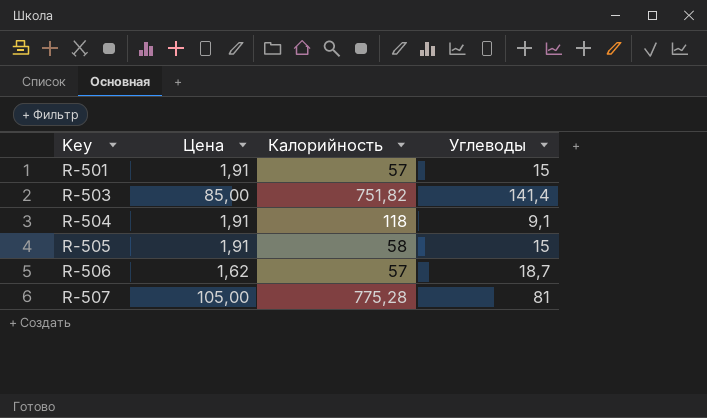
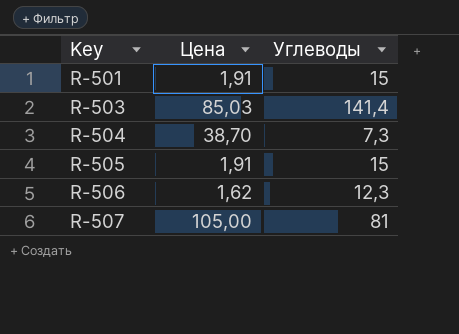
column Калорийность | position: 3 -> none
R-503 | Цена: 85,00 -> 85,03
R-504 | Цена: 1,91 -> 38,70
R-504 | Углеводы: 9,1 -> 7,3
R-506 | Углеводы: 18,7 -> 12,3

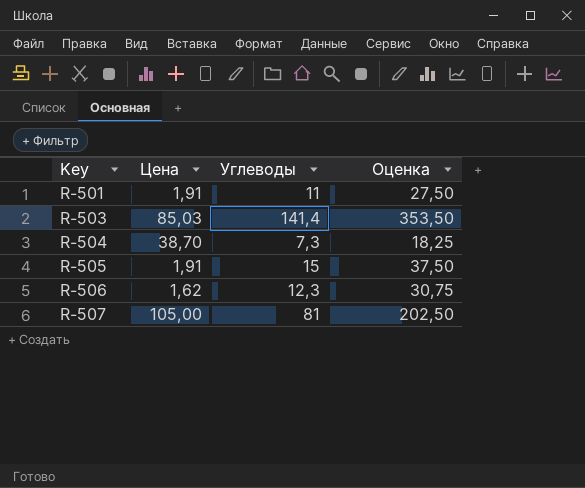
column Оценка | formula: none -> [Углеводы] * 2,5
R-501 | Углеводы: 15 -> 11

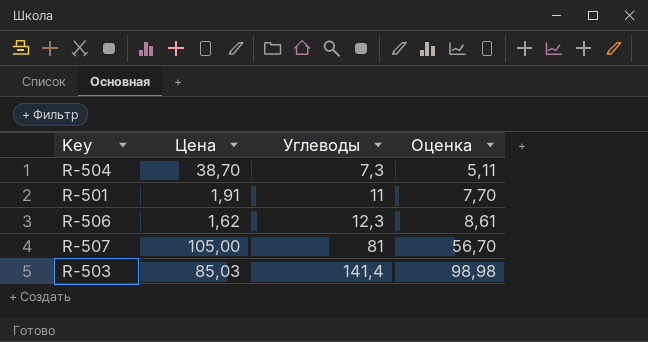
row order: Key ascending -> Углеводы ascending
column Оценка | formula: [Углеводы] * 2,5 -> [Углеводы] * 0,7
row R-505: 1,91 | 15 | 37,50 -> none

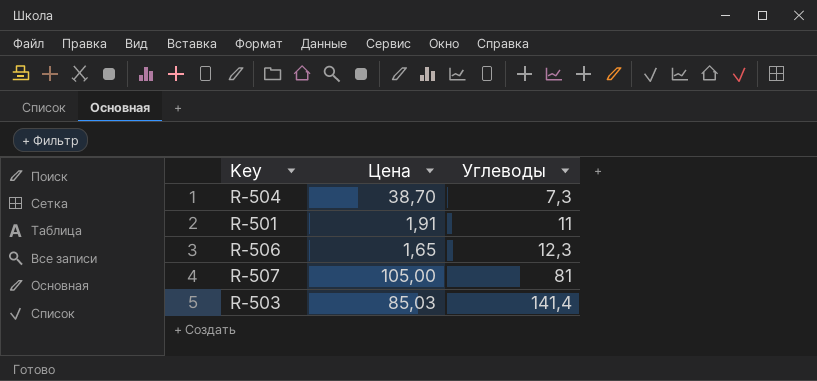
column Оценка | formula: [Углеводы] * 0,7 -> none
R-506 | Цена: 1,62 -> 1,65

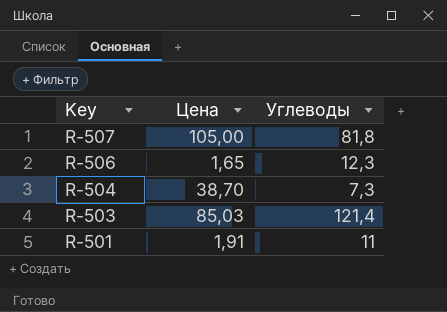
row order: Углеводы ascending -> Key descending
R-507 | Углеводы: 81 -> 81,8
R-503 | Углеводы: 141,4 -> 121,4

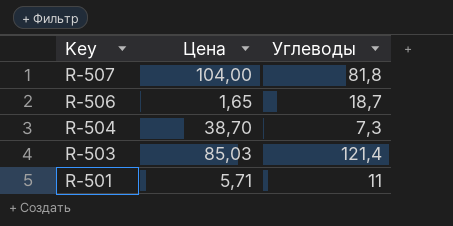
R-507 | Цена: 105,00 -> 104,00
R-506 | Углеводы: 12,3 -> 18,7
R-501 | Цена: 1,91 -> 5,71

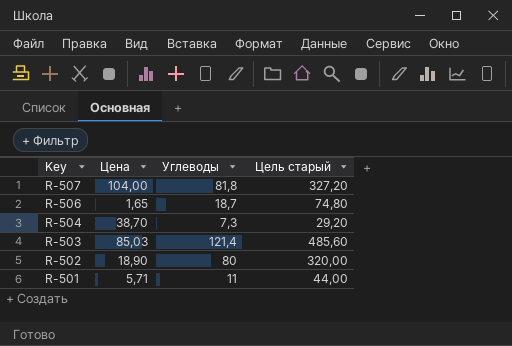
column Цель старый | formula: none -> [Углеводы] * 4
row R-502: none -> 18,90 | 80 | 320,00

